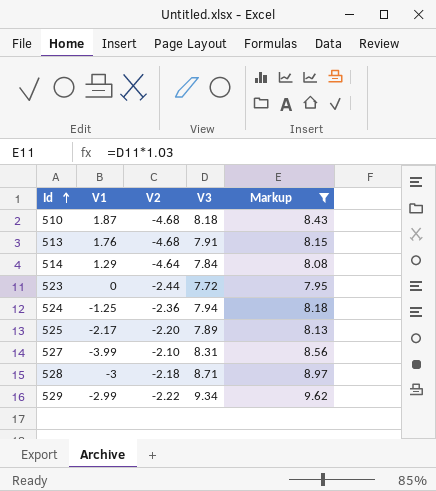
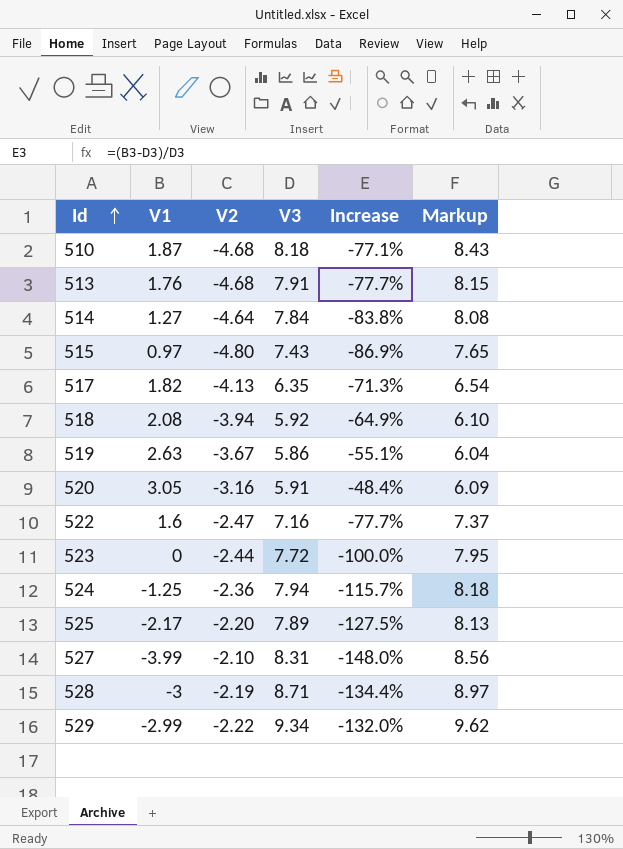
filter: Markup >= 7.95 -> none
column Increase | formula: none -> ([V1] - [V3]) / [V3]
514 | V1: 1.29 -> 1.27
528 | V2: -2.18 -> -2.19

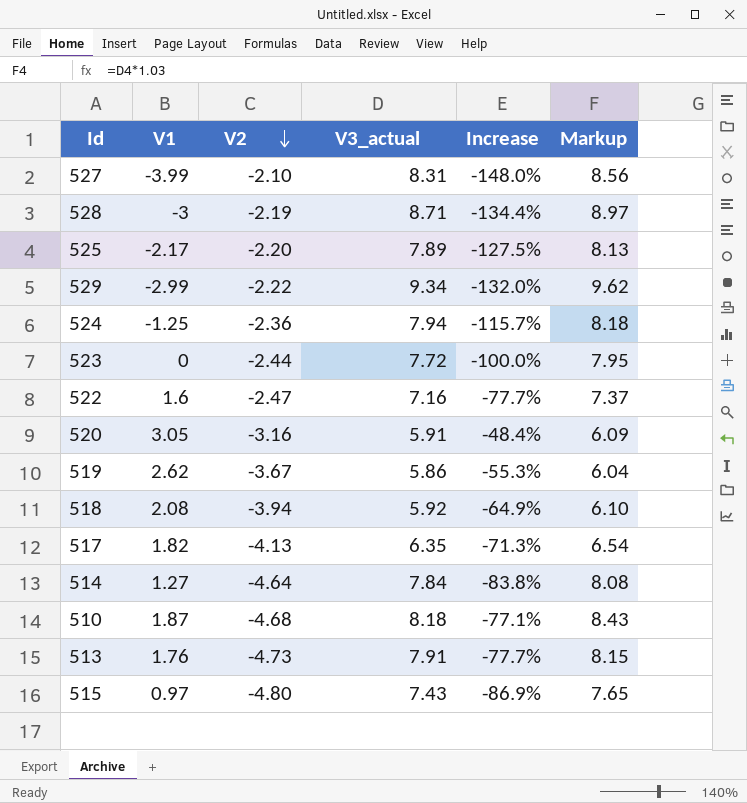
row order: Id ascending -> V2 descending
column name: V3 -> V3_actual
519 | V1: 2.63 -> 2.62
519 | Increase: -55.1% -> -55.3%
513 | V2: -4.68 -> -4.73

